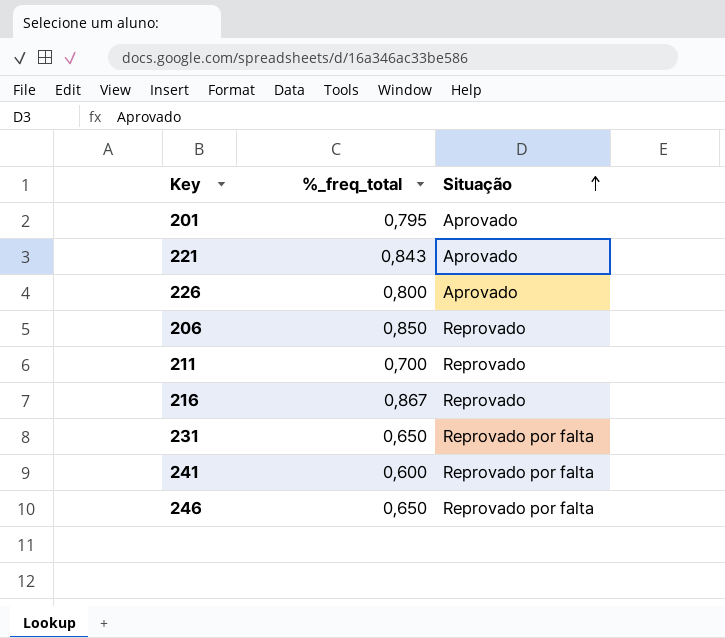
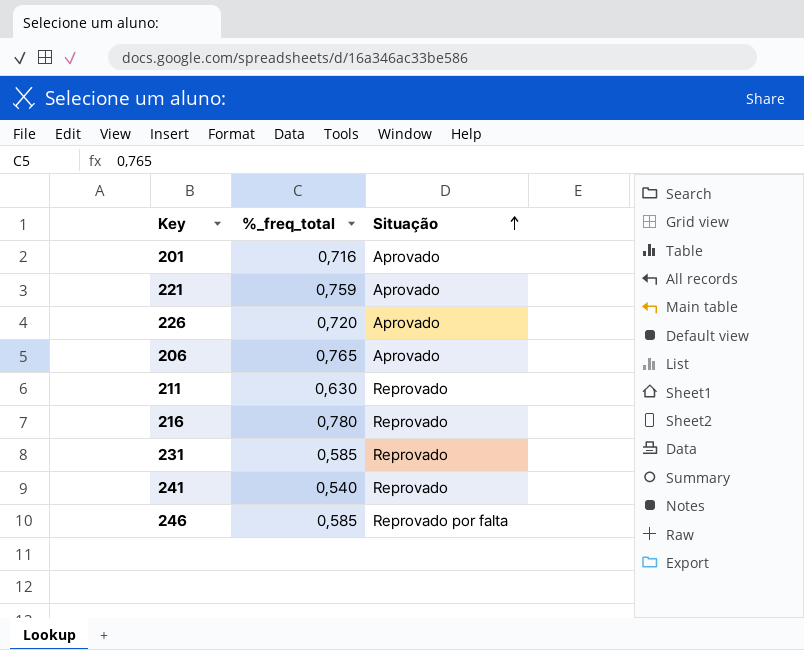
201 | %_freq_total: 0,795 -> 0,716
221 | %_freq_total: 0,843 -> 0,759
226 | %_freq_total: 0,800 -> 0,720
206 | %_freq_total: 0,850 -> 0,765
206 | Situação: Reprovado -> Aprovado
211 | %_freq_total: 0,700 -> 0,630
216 | %_freq_total: 0,867 -> 0,780
231 | %_freq_total: 0,650 -> 0,585
231 | Situação: Reprovado por falta -> Reprovado
241 | %_freq_total: 0,600 -> 0,540
241 | Situação: Reprovado por falta -> Reprovado
246 | %_freq_total: 0,650 -> 0,585

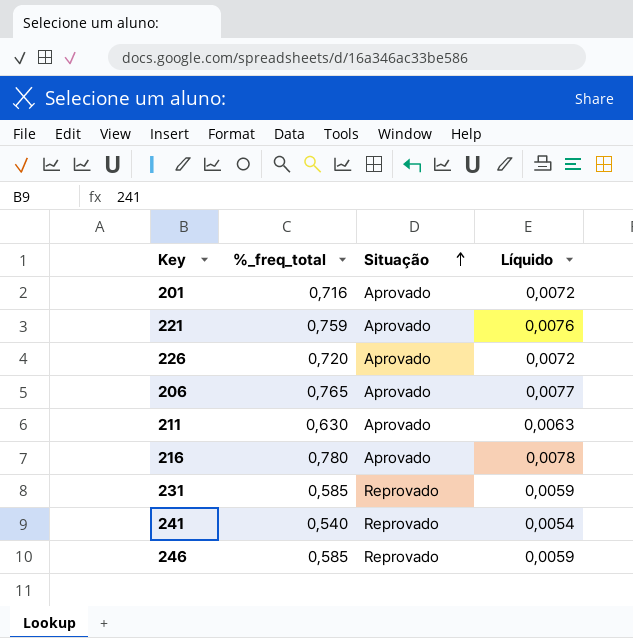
column Líquido | formula: none -> [%_freq_total] * 0,01
211 | Situação: Reprovado -> Aprovado
216 | Situação: Reprovado -> Aprovado
246 | Situação: Reprovado por falta -> Reprovado

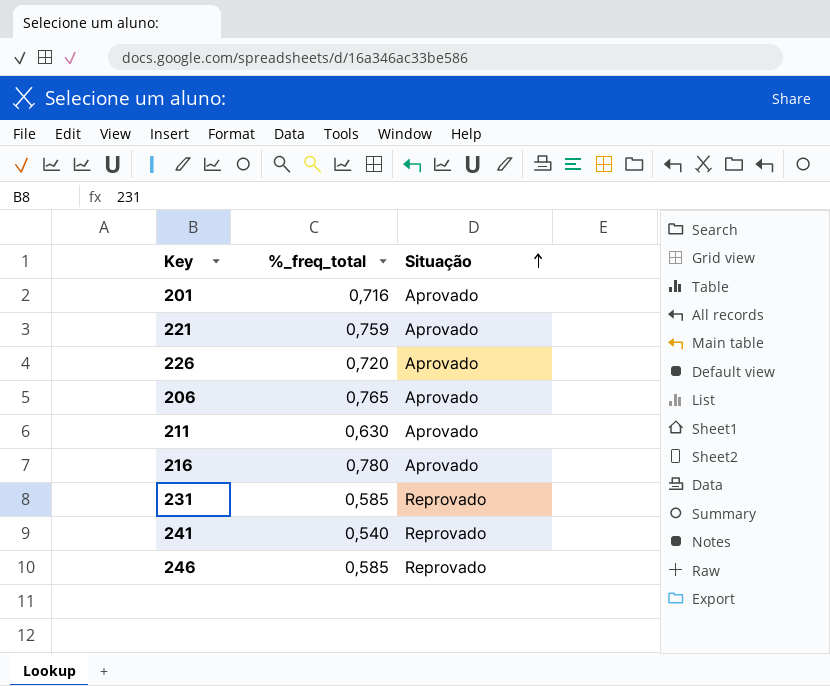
column Líquido | formula: [%_freq_total] * 0,01 -> none

